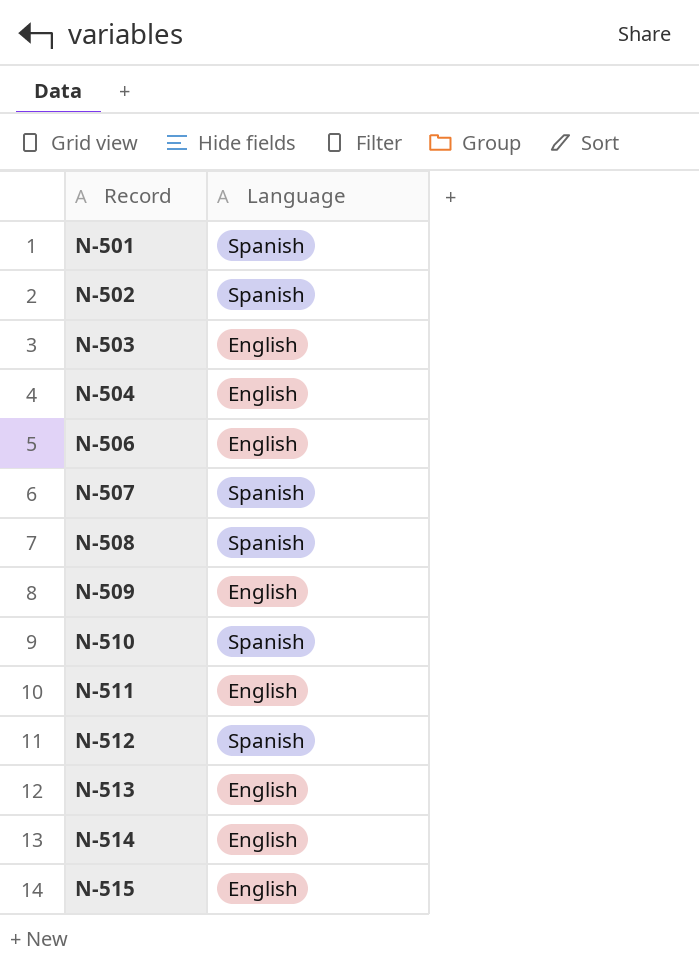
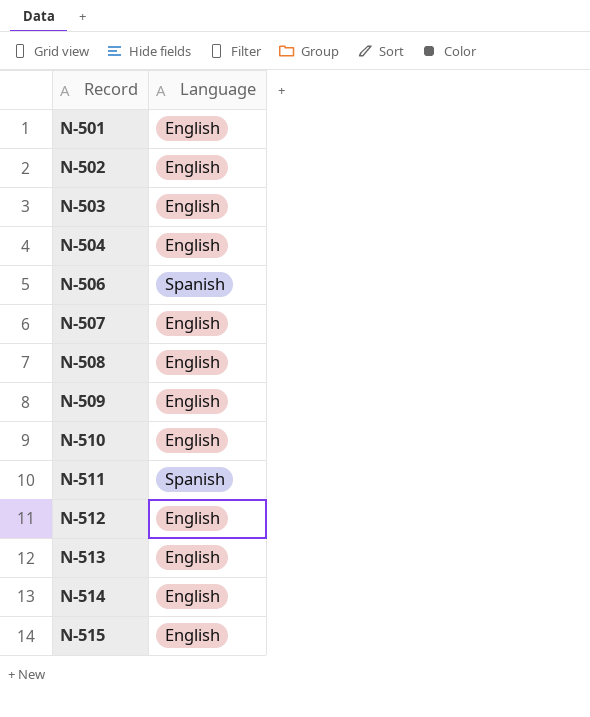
N-501 | Language: Spanish -> English
N-502 | Language: Spanish -> English
N-506 | Language: English -> Spanish
N-507 | Language: Spanish -> English
N-508 | Language: Spanish -> English
N-510 | Language: Spanish -> English
N-511 | Language: English -> Spanish
N-512 | Language: Spanish -> English

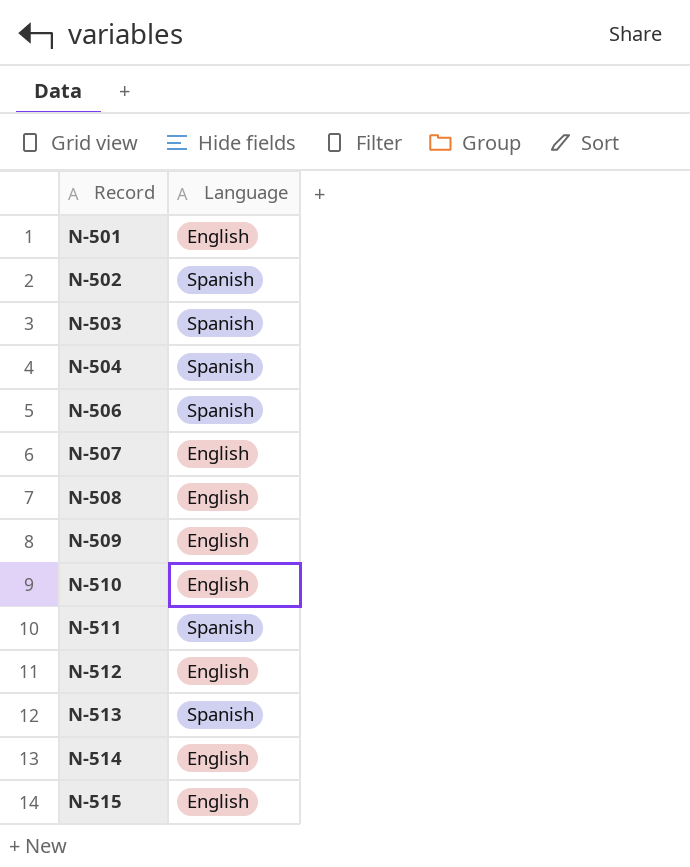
N-502 | Language: English -> Spanish
N-503 | Language: English -> Spanish
N-504 | Language: English -> Spanish
N-513 | Language: English -> Spanish

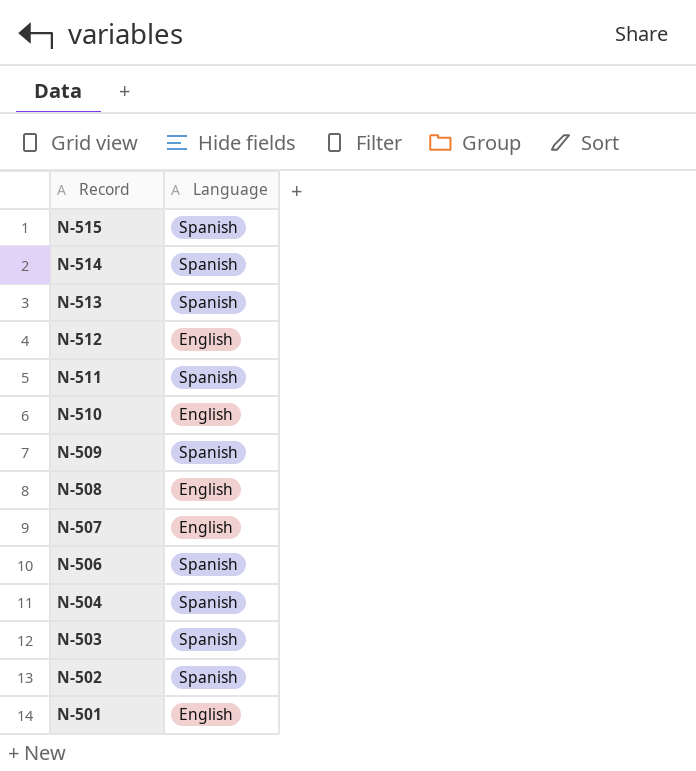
row order: Record ascending -> Record descending
N-515 | Language: English -> Spanish
N-514 | Language: English -> Spanish
N-509 | Language: English -> Spanish

